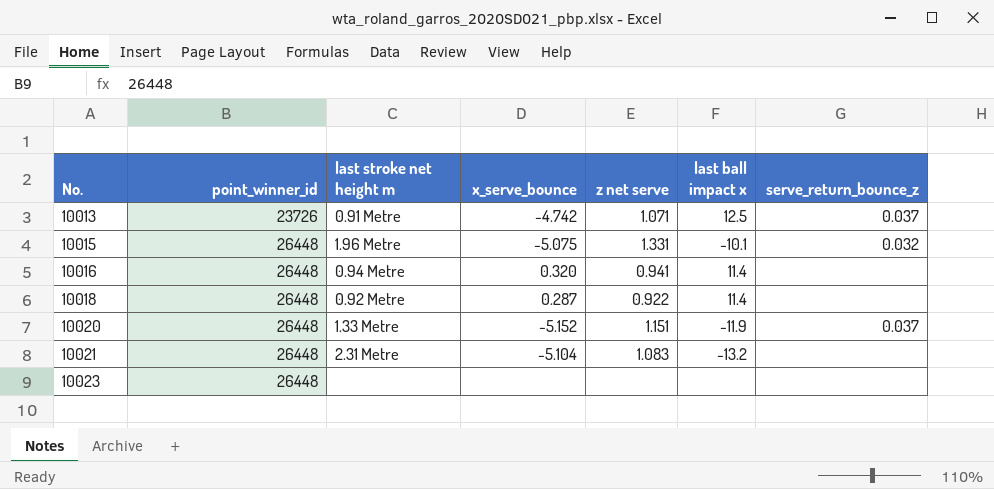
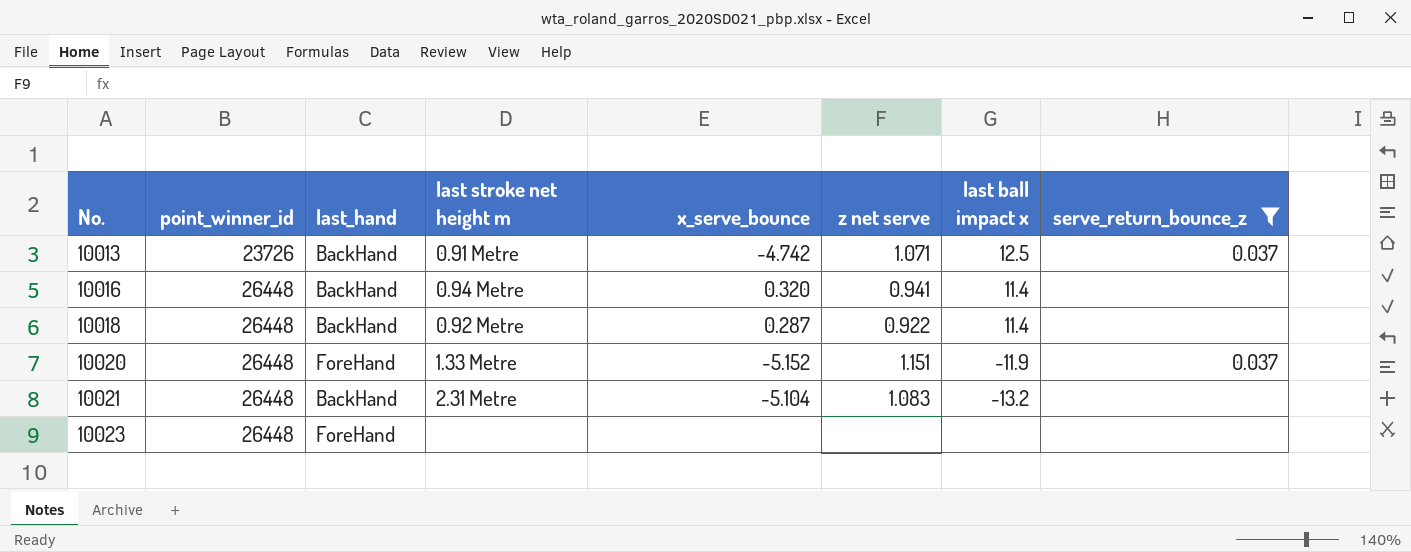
filter: none -> serve_return_bounce_z != 0.032
column last_hand | position: none -> 3

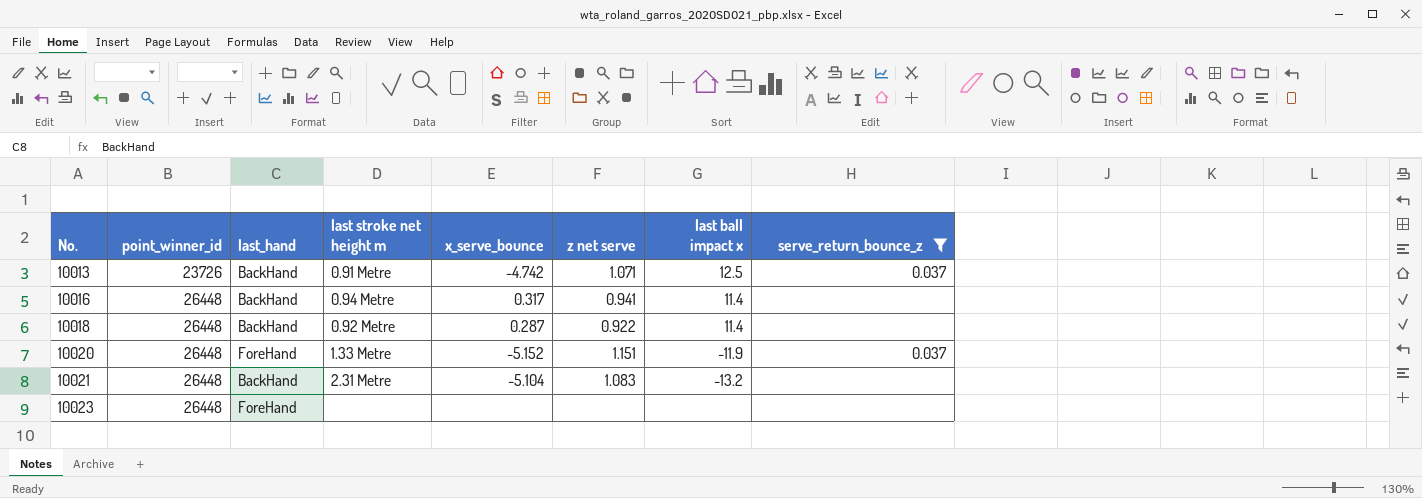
10016 | x_serve_bounce: 0.320 -> 0.317

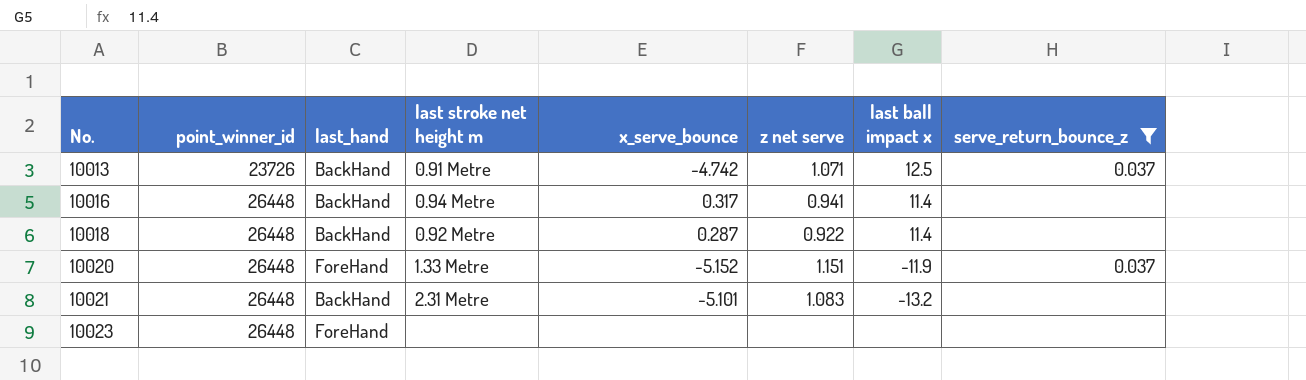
10021 | x_serve_bounce: -5.104 -> -5.101

